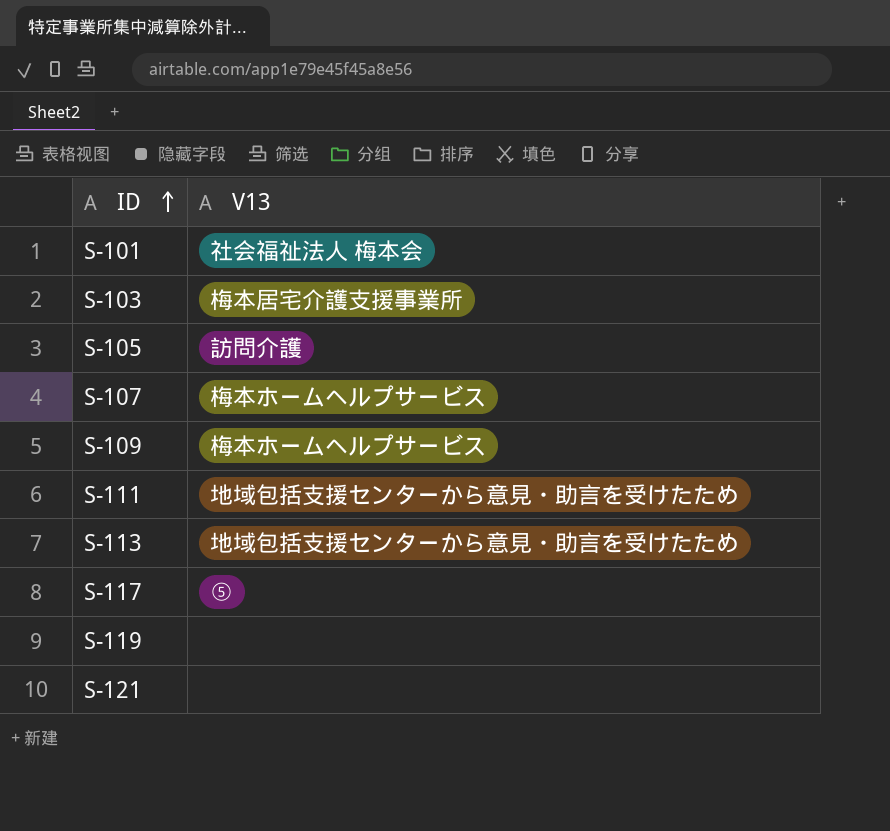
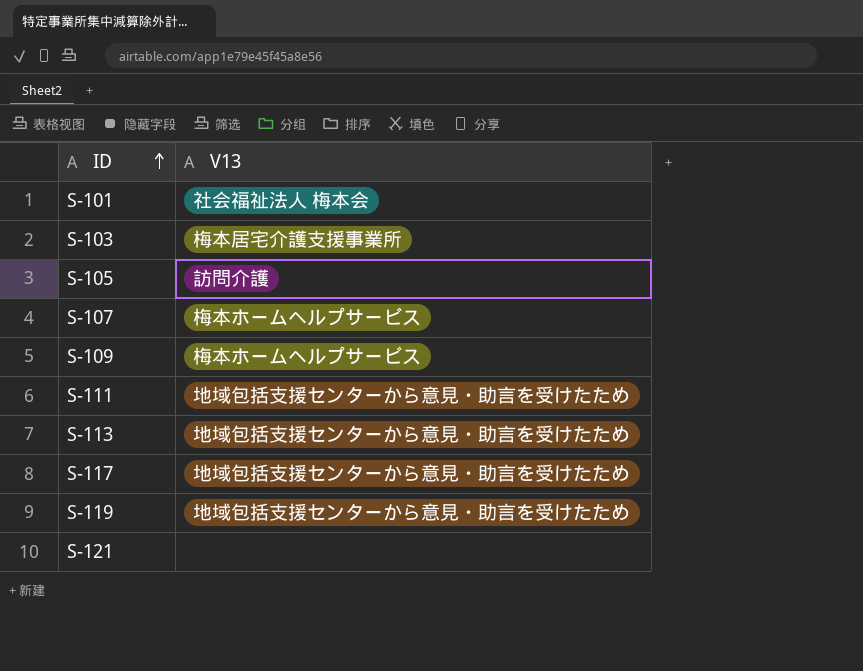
S-117 | V13: ⑤ -> 地域包括支援センターから意見・助言を受けたため
S-119 | V13: none -> 地域包括支援センターから意見・助言を受けたため

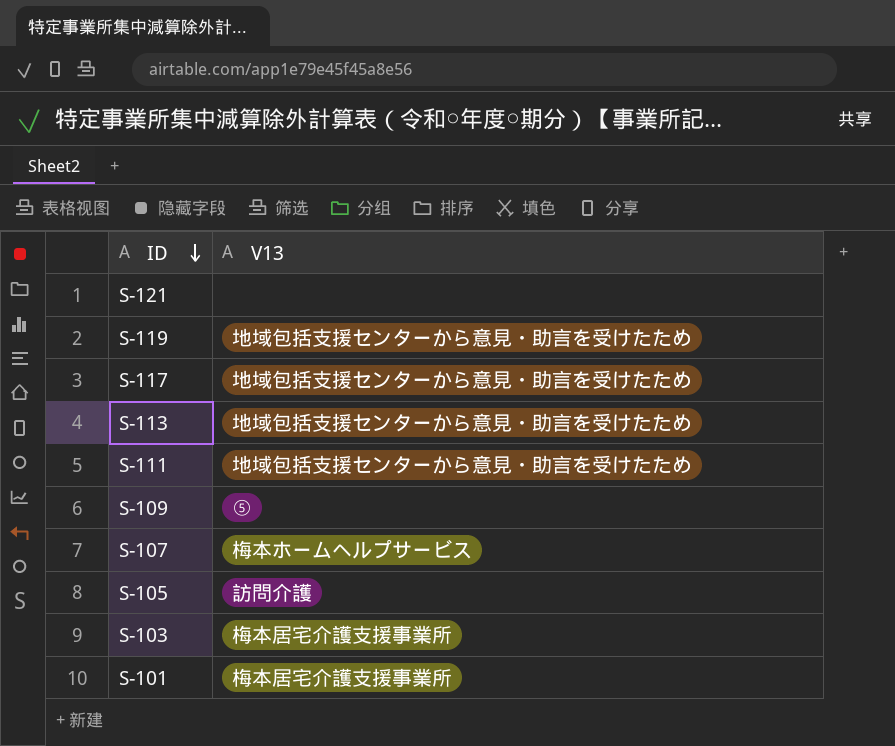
row order: ID ascending -> ID descending
S-109 | V13: 梅本ホームヘルプサービス -> ⑤
S-101 | V13: 社会福祉法人 梅本会 -> 梅本居宅介護支援事業所

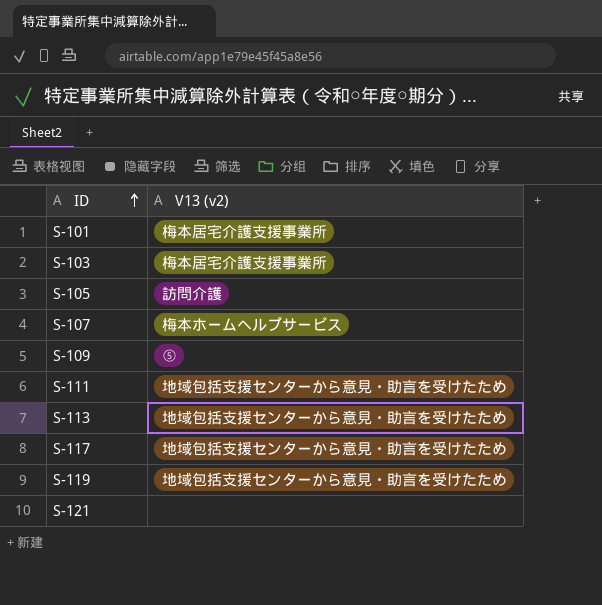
row order: ID descending -> ID ascending
column name: V13 -> V13 (v2)

